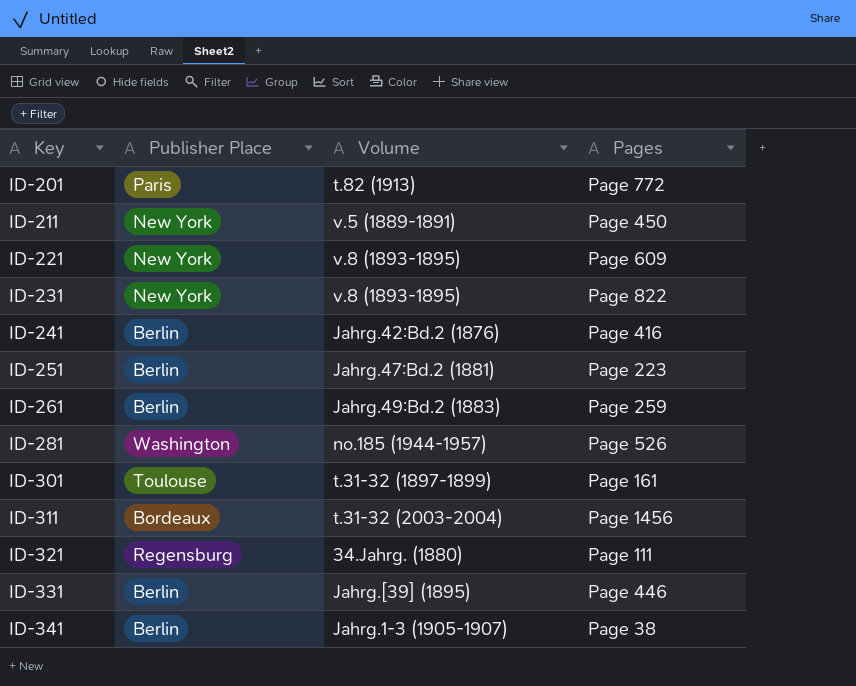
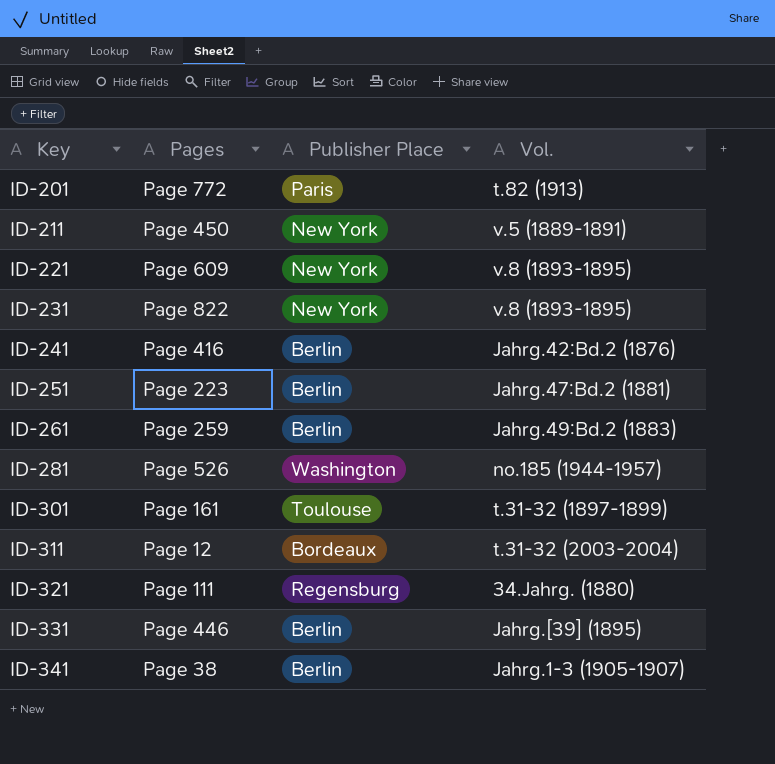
column Pages | position: 4 -> 2
column name: Volume -> Vol.
ID-311 | Pages: Page 1456 -> Page 12

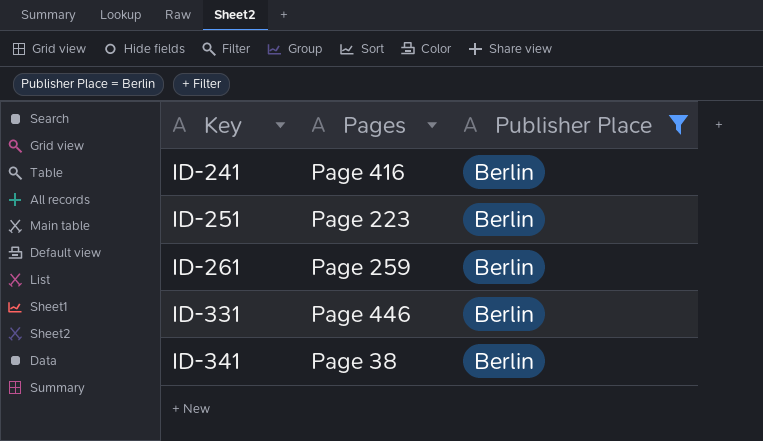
filter: none -> Publisher Place = Berlin
column Vol. | position: 4 -> none

